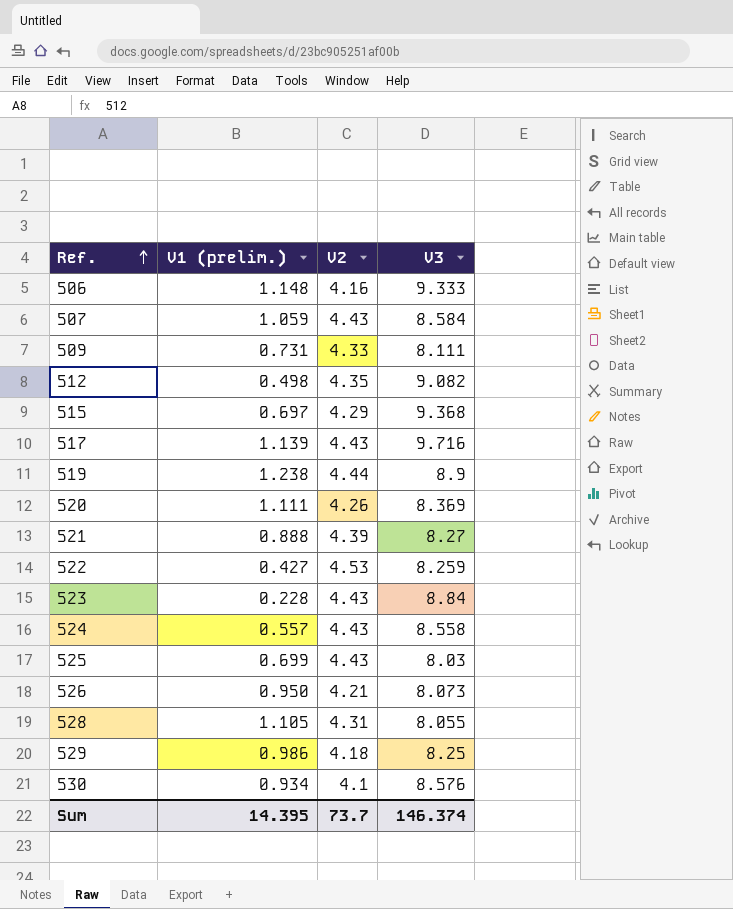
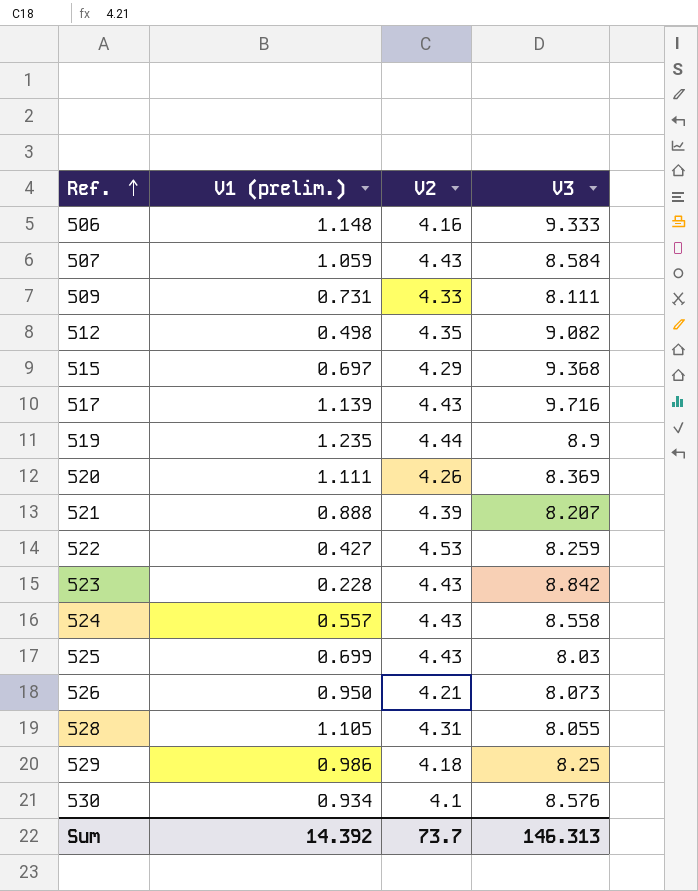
519 | V1 (prelim.): 1.238 -> 1.235
521 | V3: 8.27 -> 8.207
523 | V3: 8.84 -> 8.842
Sum | V1 (prelim.): 14.395 -> 14.392
Sum | V3: 146.374 -> 146.313

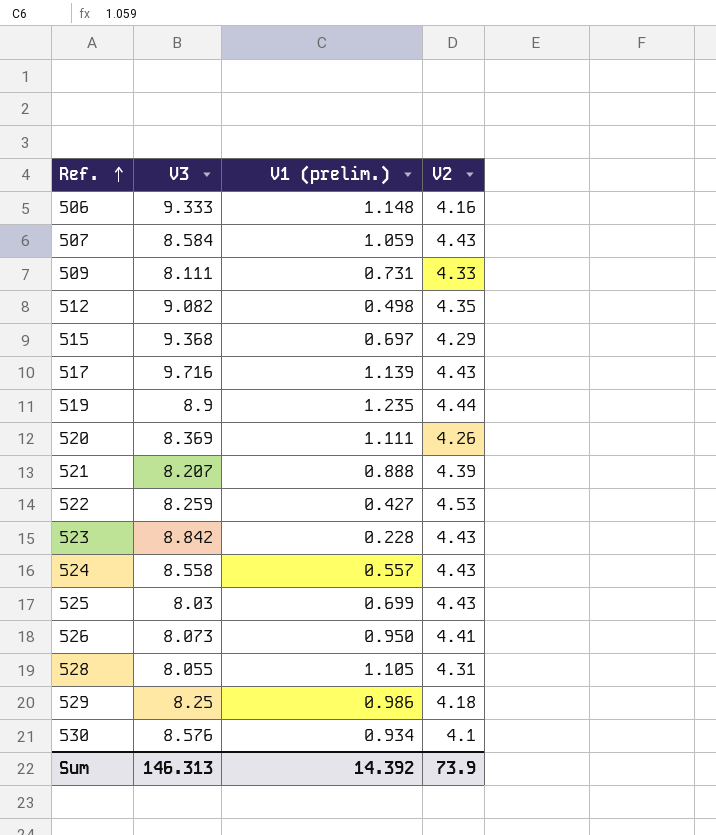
column V3 | position: 4 -> 2
526 | V2: 4.21 -> 4.41
Sum | V2: 73.7 -> 73.9

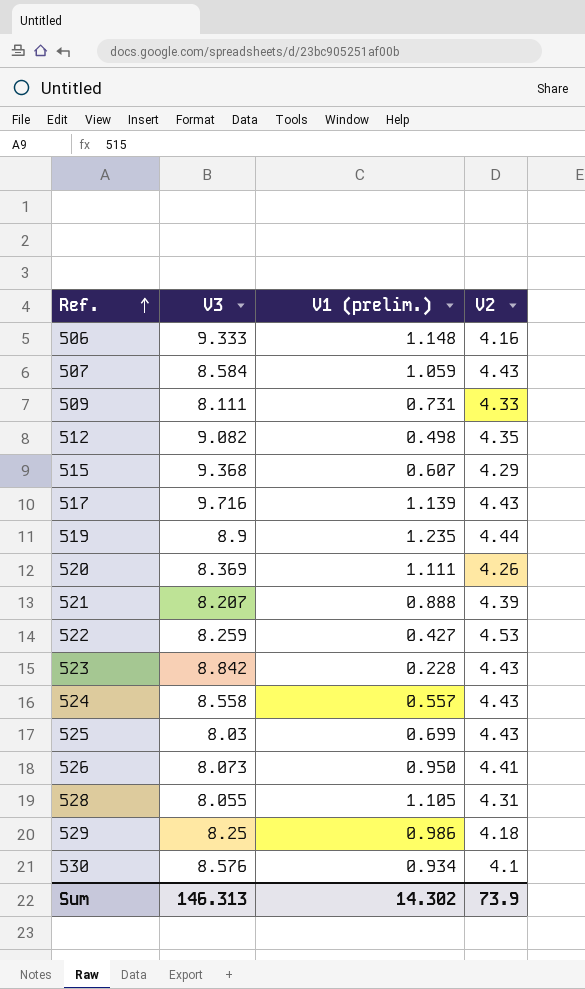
515 | V1 (prelim.): 0.697 -> 0.607
Sum | V1 (prelim.): 14.392 -> 14.302

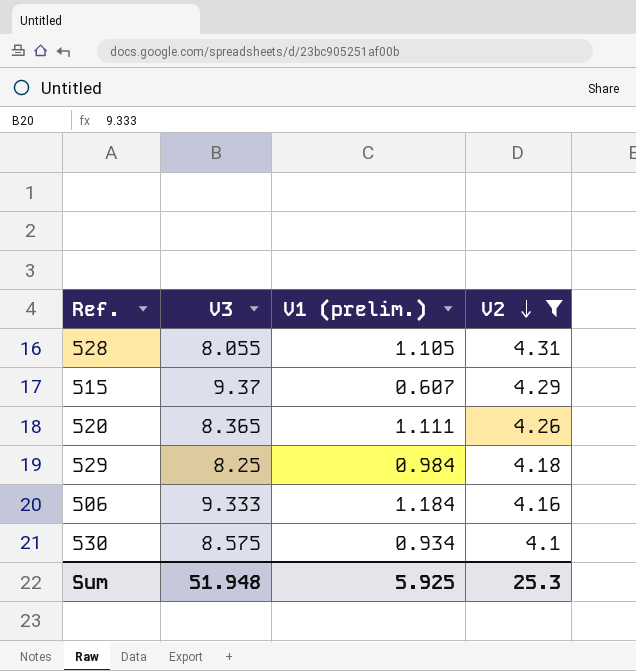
filter: none -> V2 <= 4.31
row order: Ref. ascending -> V2 descending
515 | V3: 9.368 -> 9.37
520 | V3: 8.369 -> 8.365
529 | V1 (prelim.): 0.986 -> 0.984
506 | V1 (prelim.): 1.148 -> 1.184
530 | V3: 8.576 -> 8.575
Sum | V3: 146.313 -> 51.948
Sum | V1 (prelim.): 14.302 -> 5.925
Sum | V2: 73.9 -> 25.3

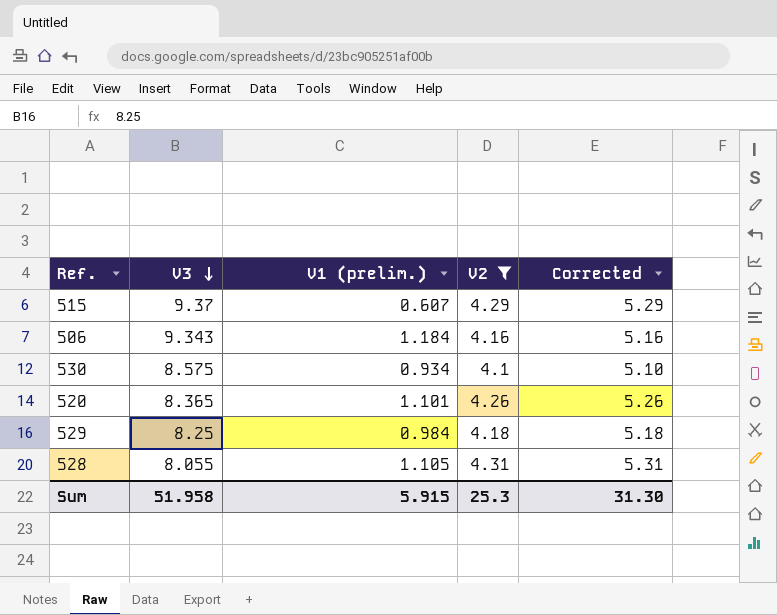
row order: V2 descending -> V3 descending
column Corrected | formula: none -> [V2] + 1
506 | V3: 9.333 -> 9.343
520 | V1 (prelim.): 1.111 -> 1.101
Sum | V3: 51.948 -> 51.958
Sum | V1 (prelim.): 5.925 -> 5.915

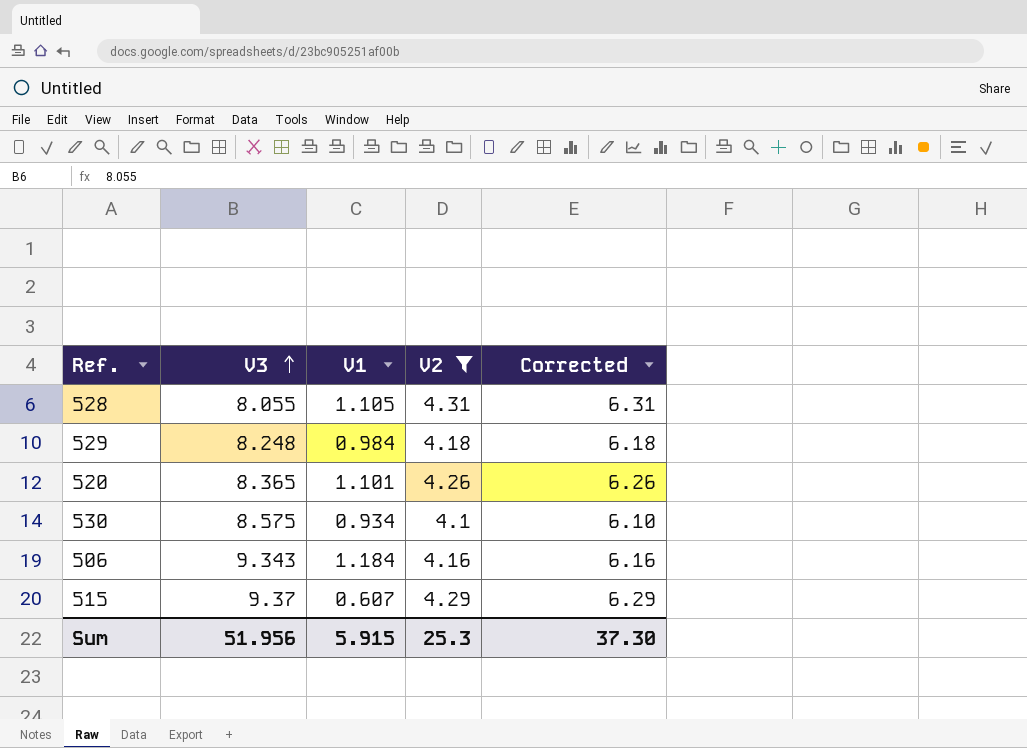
row order: V3 descending -> V3 ascending
column name: V1 (prelim.) -> V1
column Corrected | formula: [V2] + 1 -> [V2] + 2
529 | V3: 8.25 -> 8.248
Sum | V3: 51.958 -> 51.956
Sum | Corrected: 31.30 -> 37.30

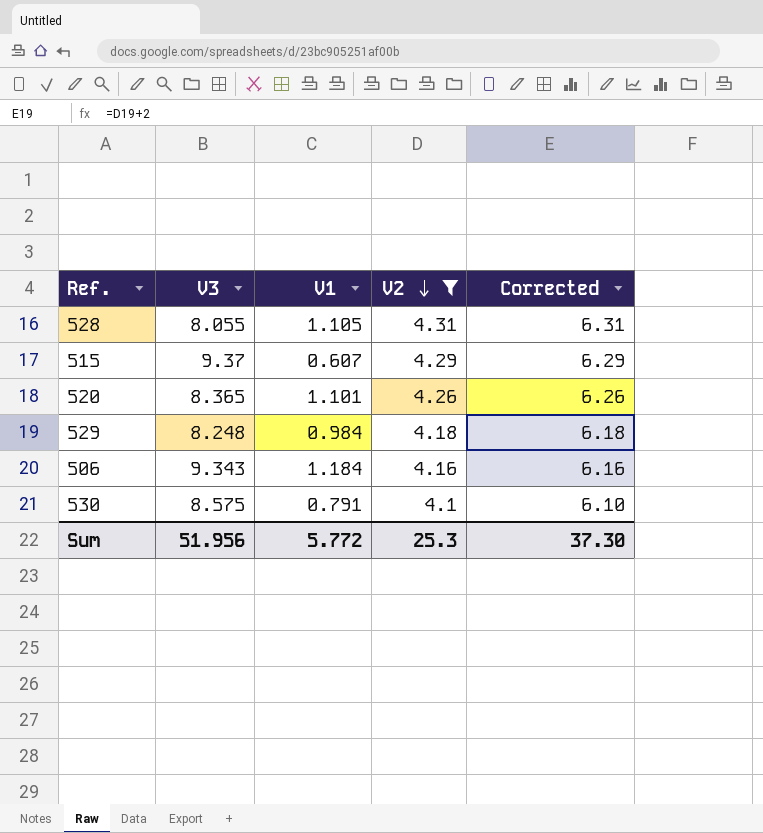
row order: V3 ascending -> V2 descending
530 | V1: 0.934 -> 0.791
Sum | V1: 5.915 -> 5.772

